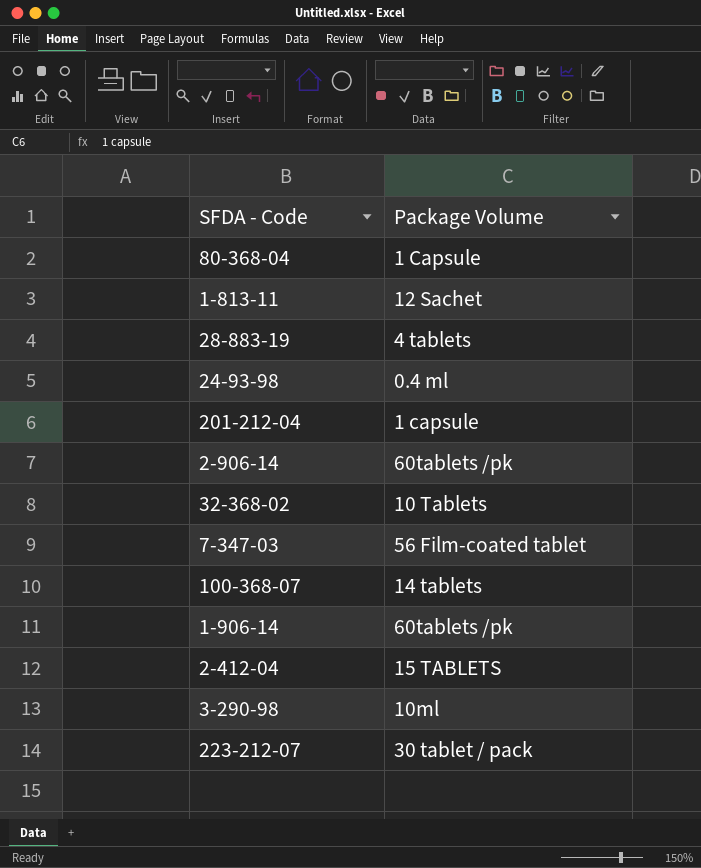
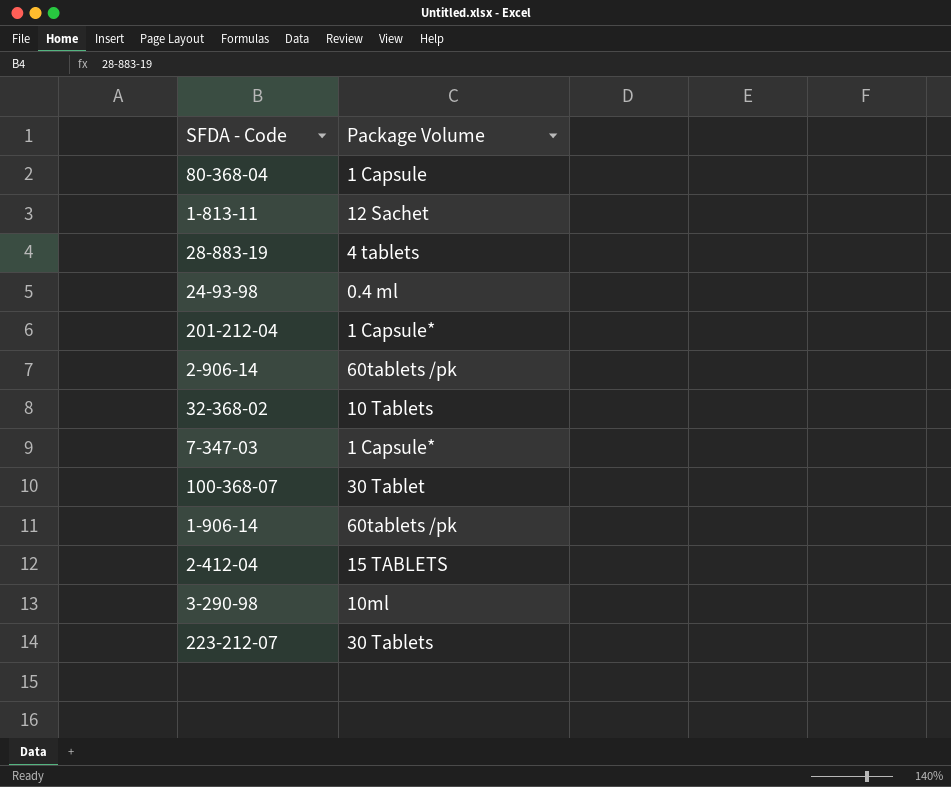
201-212-04 | Package Volume: 1 capsule -> 1 Capsule*
7-347-03 | Package Volume: 56 Film-coated tablet -> 1 Capsule*
100-368-07 | Package Volume: 14 tablets -> 30 Tablet
223-212-07 | Package Volume: 30 tablet / pack -> 30 Tablets

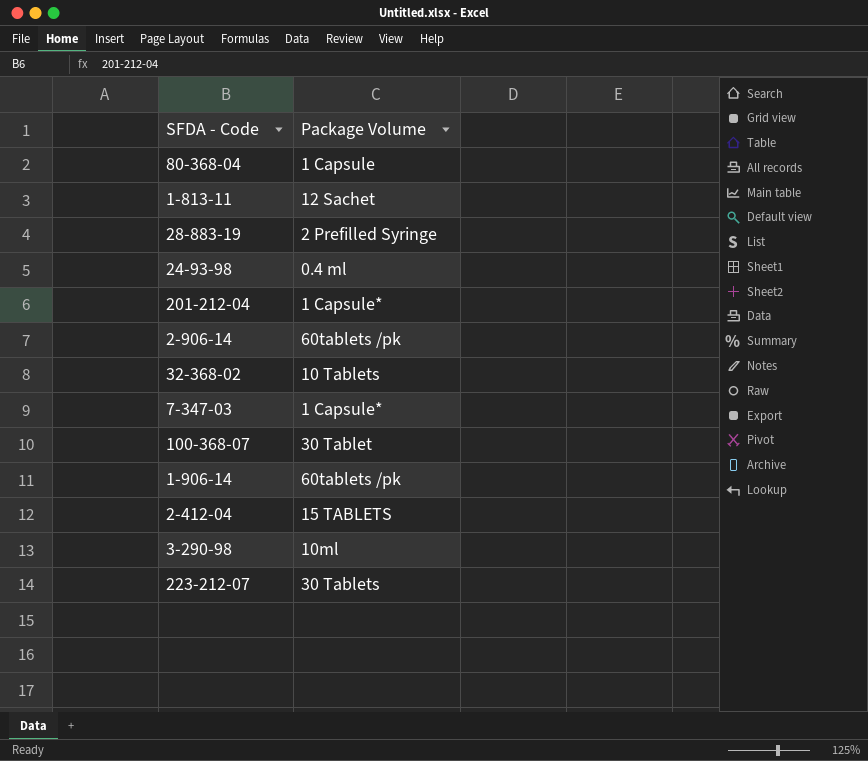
28-883-19 | Package Volume: 4 tablets -> 2 Prefilled Syringe

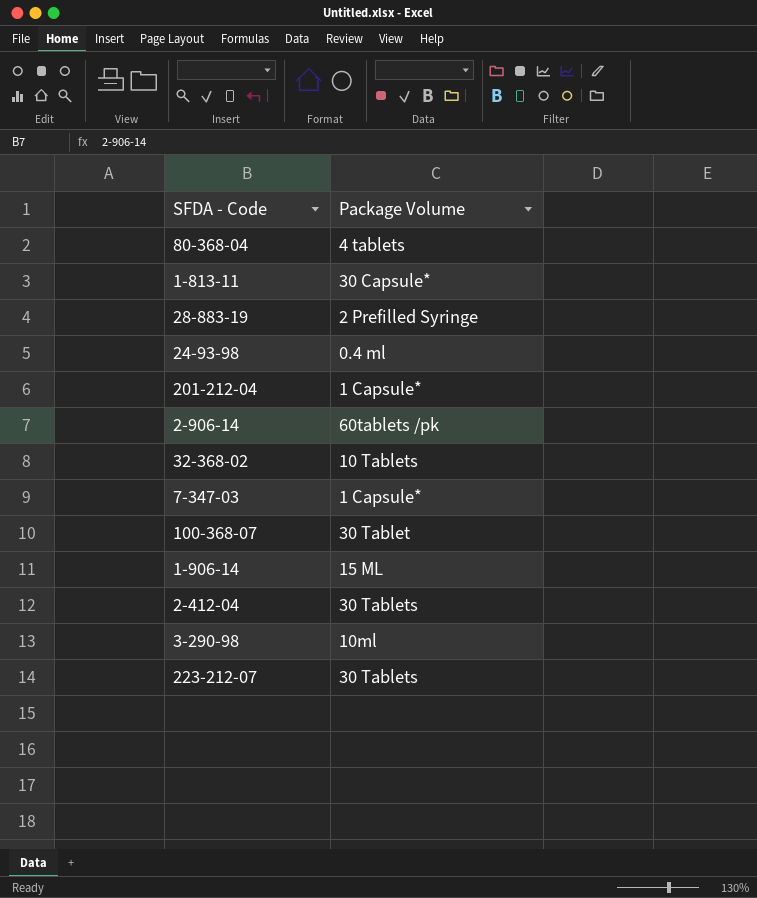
80-368-04 | Package Volume: 1 Capsule -> 4 tablets
1-813-11 | Package Volume: 12 Sachet -> 30 Capsule*
1-906-14 | Package Volume: 60tablets /pk -> 15 ML
2-412-04 | Package Volume: 15 TABLETS -> 30 Tablets

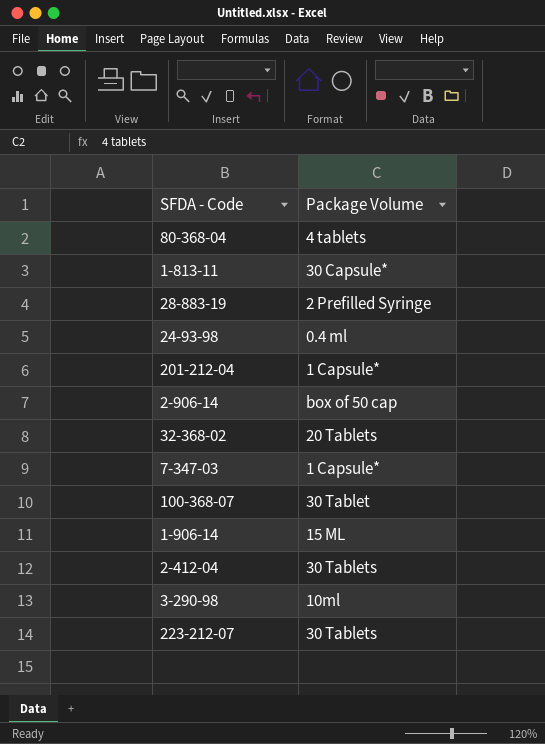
2-906-14 | Package Volume: 60tablets /pk -> box of 50 cap
32-368-02 | Package Volume: 10 Tablets -> 20 Tablets

